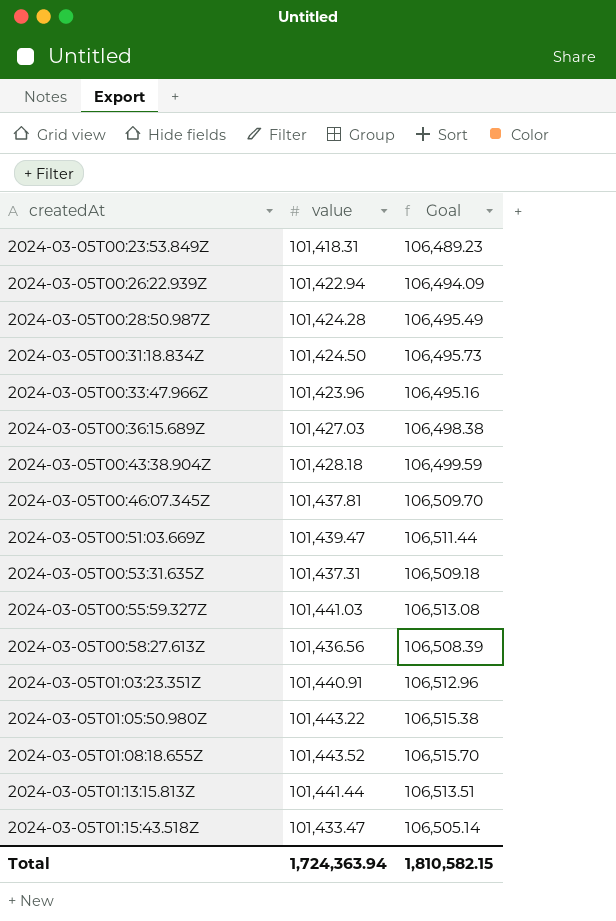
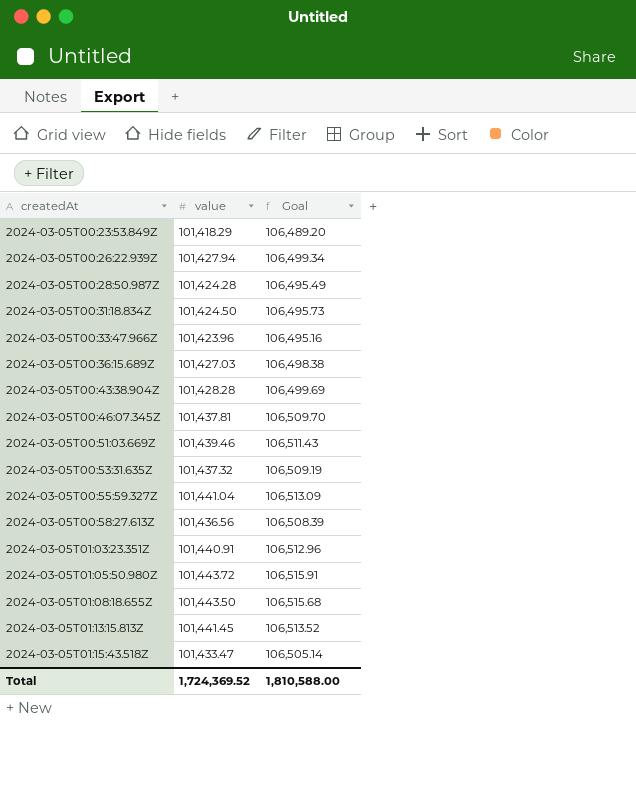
2024-03-05T00:23:53.849Z | value: 101,418.31 -> 101,418.29
2024-03-05T00:23:53.849Z | Goal: 106,489.23 -> 106,489.20
2024-03-05T00:26:22.939Z | value: 101,422.94 -> 101,427.94
2024-03-05T00:26:22.939Z | Goal: 106,494.09 -> 106,499.34
2024-03-05T00:43:38.904Z | value: 101,428.18 -> 101,428.28
2024-03-05T00:43:38.904Z | Goal: 106,499.59 -> 106,499.69
2024-03-05T00:51:03.669Z | value: 101,439.47 -> 101,439.46
2024-03-05T00:51:03.669Z | Goal: 106,511.44 -> 106,511.43
2024-03-05T00:53:31.635Z | value: 101,437.31 -> 101,437.32
2024-03-05T00:53:31.635Z | Goal: 106,509.18 -> 106,509.19
2024-03-05T00:55:59.327Z | value: 101,441.03 -> 101,441.04
2024-03-05T00:55:59.327Z | Goal: 106,513.08 -> 106,513.09
2024-03-05T01:05:50.980Z | value: 101,443.22 -> 101,443.72
2024-03-05T01:05:50.980Z | Goal: 106,515.38 -> 106,515.91
2024-03-05T01:08:18.655Z | value: 101,443.52 -> 101,443.50
2024-03-05T01:08:18.655Z | Goal: 106,515.70 -> 106,515.68
2024-03-05T01:13:15.813Z | value: 101,441.44 -> 101,441.45
2024-03-05T01:13:15.813Z | Goal: 106,513.51 -> 106,513.52
Total | value: 1,724,363.94 -> 1,724,369.52
Total | Goal: 1,810,582.15 -> 1,810,588.00

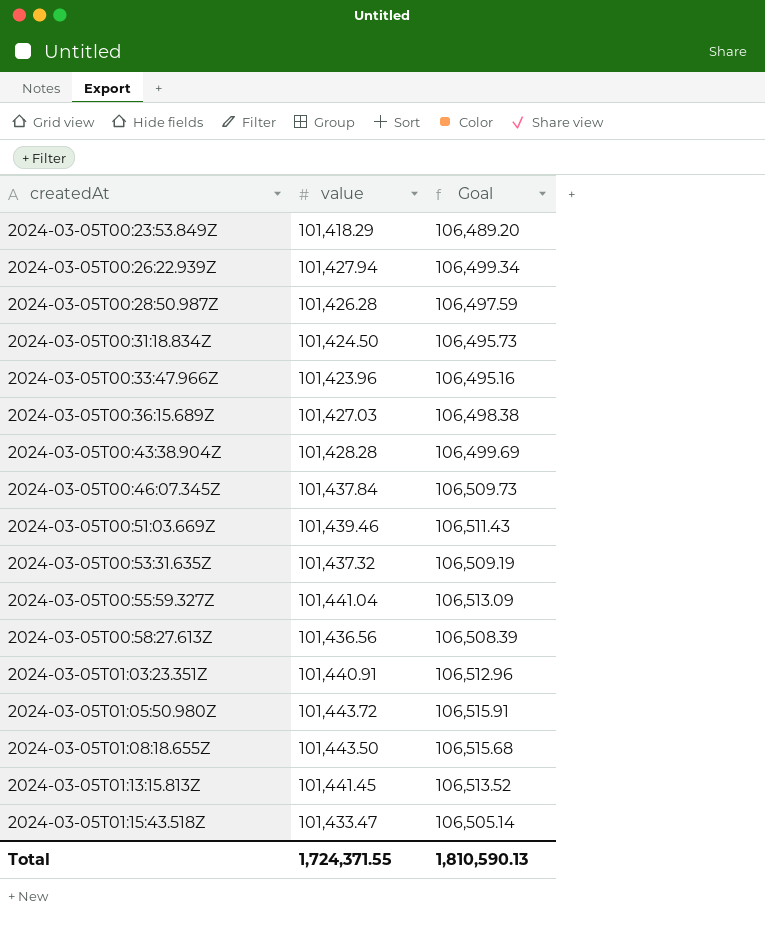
2024-03-05T00:28:50.987Z | value: 101,424.28 -> 101,426.28
2024-03-05T00:28:50.987Z | Goal: 106,495.49 -> 106,497.59
2024-03-05T00:46:07.345Z | value: 101,437.81 -> 101,437.84
2024-03-05T00:46:07.345Z | Goal: 106,509.70 -> 106,509.73
Total | value: 1,724,369.52 -> 1,724,371.55
Total | Goal: 1,810,588.00 -> 1,810,590.13

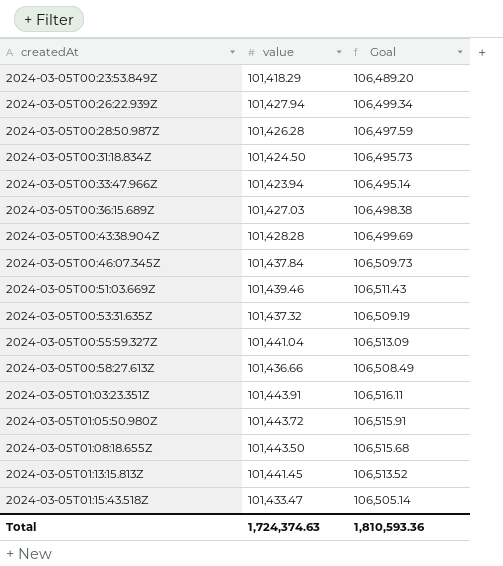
2024-03-05T00:33:47.966Z | value: 101,423.96 -> 101,423.94
2024-03-05T00:33:47.966Z | Goal: 106,495.16 -> 106,495.14
2024-03-05T00:58:27.613Z | value: 101,436.56 -> 101,436.66
2024-03-05T00:58:27.613Z | Goal: 106,508.39 -> 106,508.49
2024-03-05T01:03:23.351Z | value: 101,440.91 -> 101,443.91
2024-03-05T01:03:23.351Z | Goal: 106,512.96 -> 106,516.11
Total | value: 1,724,371.55 -> 1,724,374.63
Total | Goal: 1,810,590.13 -> 1,810,593.36

